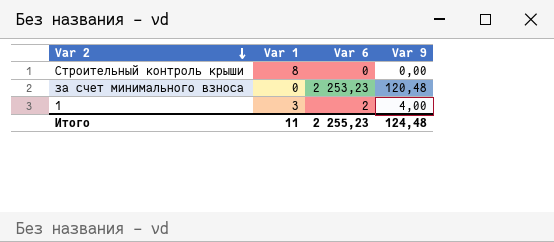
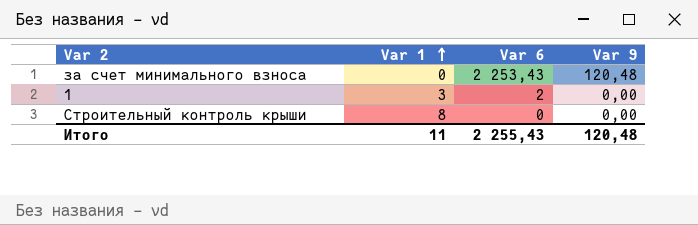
row order: Var 2 descending -> Var 1 ascending
за счет минимального взноса | Var 6: 2 253,23 -> 2 253,43
1 | Var 9: 4,00 -> 0,00
Итого | Var 6: 2 255,23 -> 2 255,43
Итого | Var 9: 124,48 -> 120,48

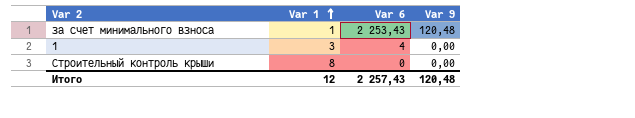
за счет минимального взноса | Var 1: 0 -> 1
1 | Var 6: 2 -> 4
Итого | Var 1: 11 -> 12
Итого | Var 6: 2 255,43 -> 2 257,43

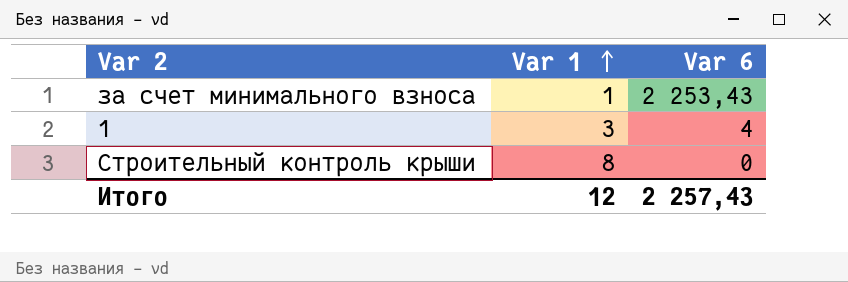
column Var 9 | position: 4 -> none

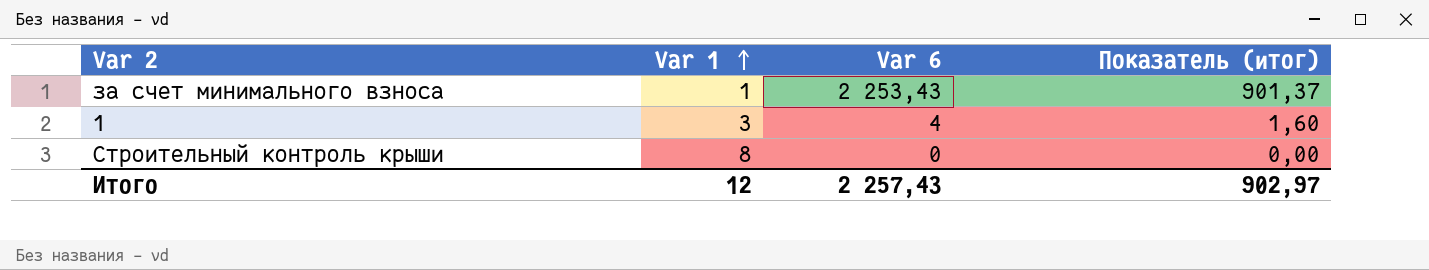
column Показатель (итог) | formula: none -> [Var 6] * 0,4

